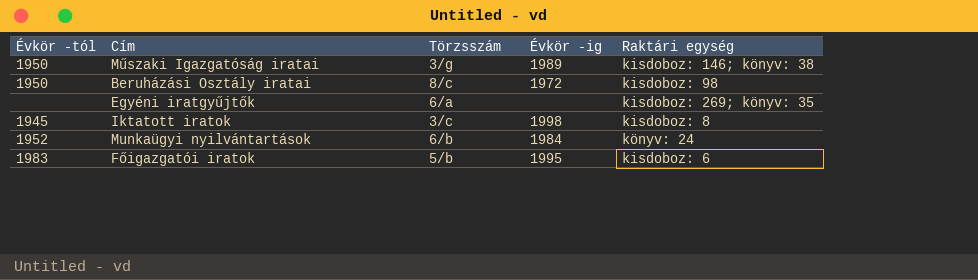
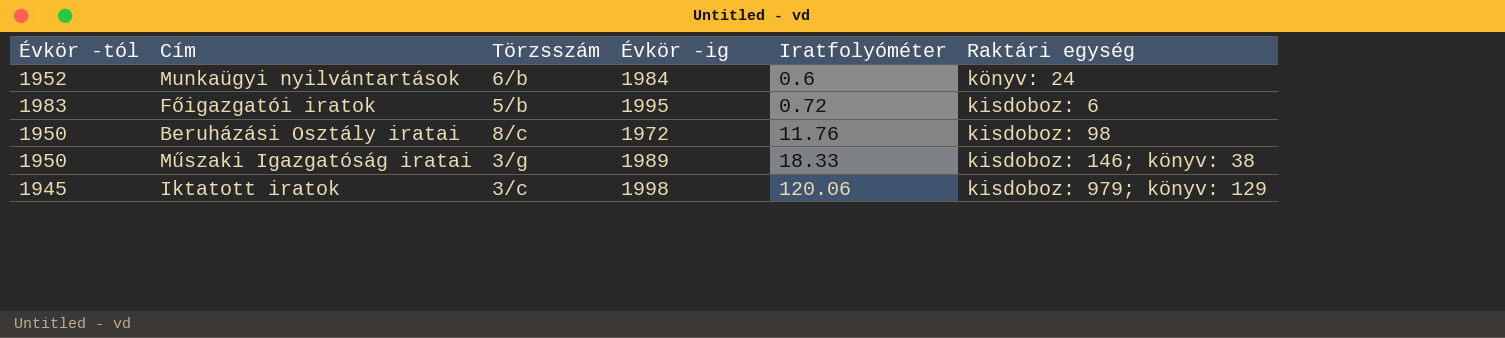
row order: none -> Iratfolyóméter ascending
column Iratfolyóméter | position: none -> 5
row Egyéni iratgyűjtők: none | 6/a | none | kisdoboz: 269; könyv: 35 -> none
Iktatott iratok | Raktári egység: kisdoboz: 8 -> kisdoboz: 979; könyv: 129

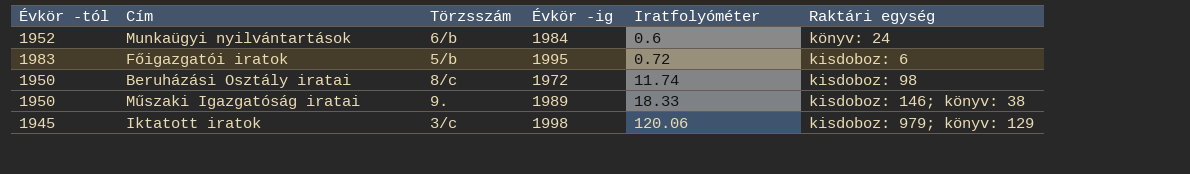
Beruházási Osztály iratai | Iratfolyóméter: 11.76 -> 11.74
Műszaki Igazgatóság iratai | Törzsszám: 3/g -> 9.

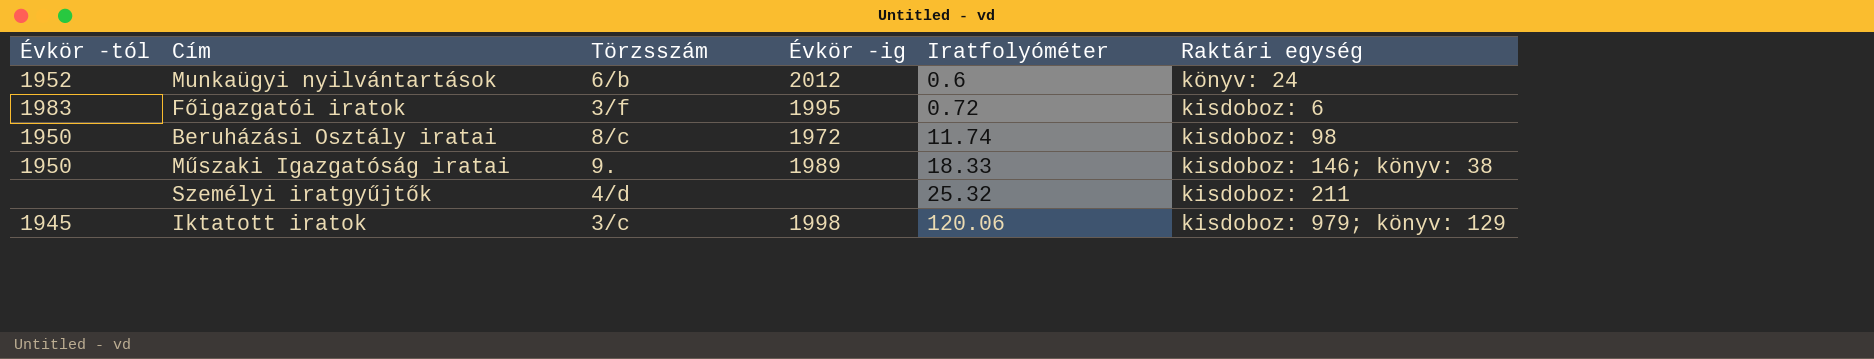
Munkaügyi nyilvántartások | Évkör -ig: 1984 -> 2012
Főigazgatói iratok | Törzsszám: 5/b -> 3/f
row Személyi iratgyűjtők: none -> none | 4/d | none | 25.32 | kisdoboz: 211

